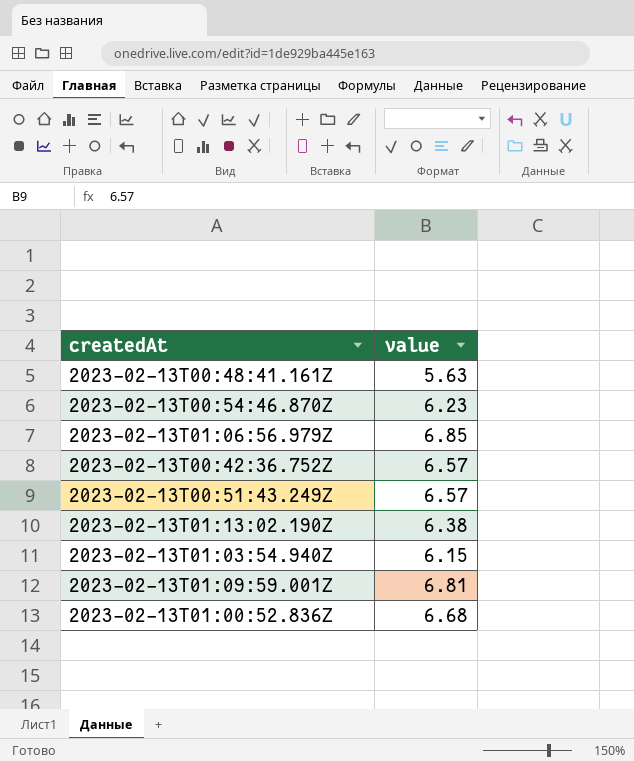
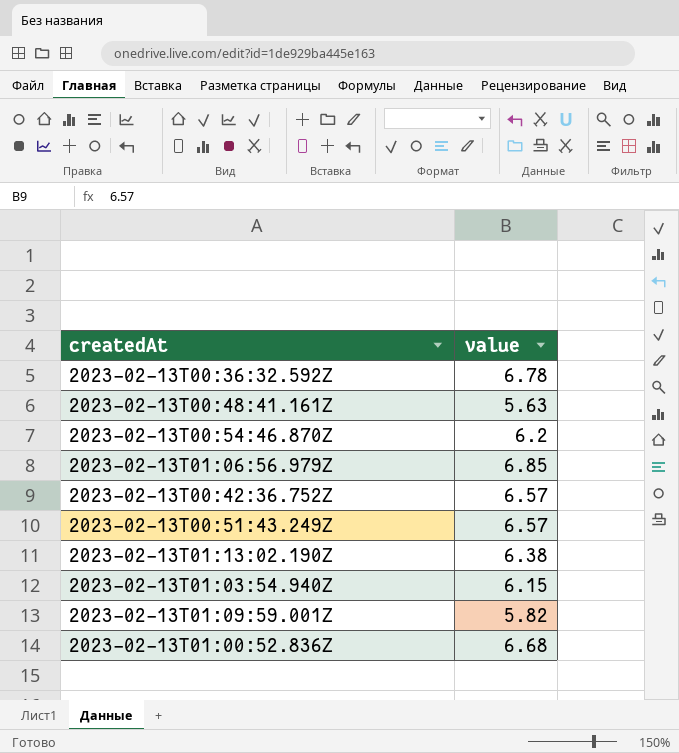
row 2023-02-13T00:36:32.592Z: none -> 6.78
2023-02-13T00:54:46.870Z | value: 6.23 -> 6.2
2023-02-13T01:09:59.001Z | value: 6.81 -> 5.82

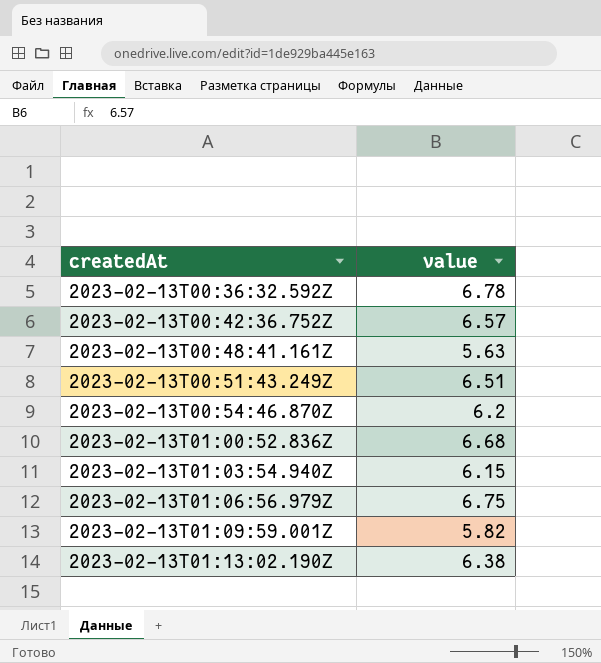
row order: none -> createdAt ascending
2023-02-13T00:51:43.249Z | value: 6.57 -> 6.51
2023-02-13T01:06:56.979Z | value: 6.85 -> 6.75

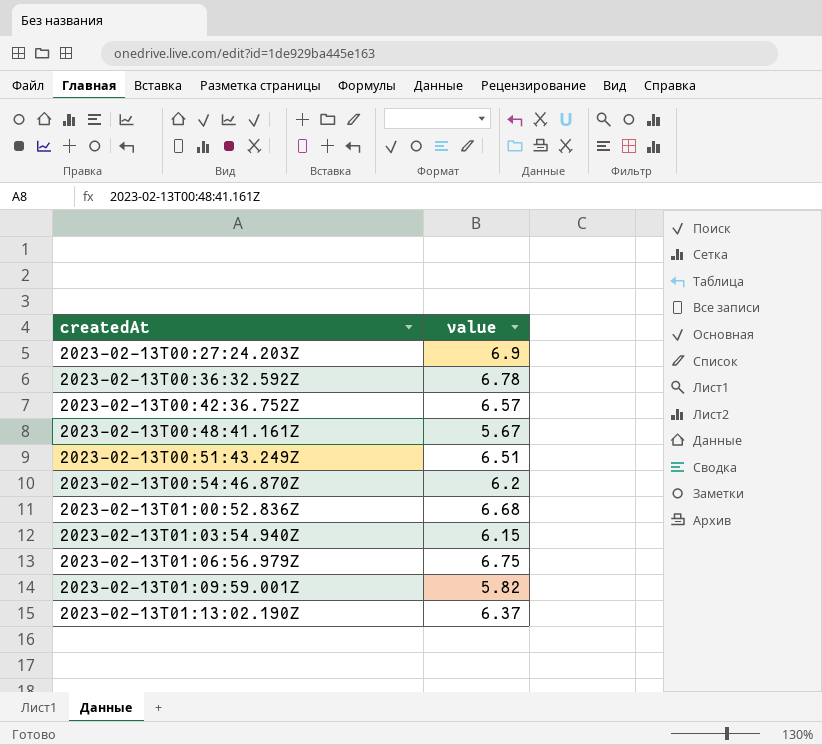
row 2023-02-13T00:27:24.203Z: none -> 6.9
2023-02-13T00:48:41.161Z | value: 5.63 -> 5.67
2023-02-13T01:13:02.190Z | value: 6.38 -> 6.37

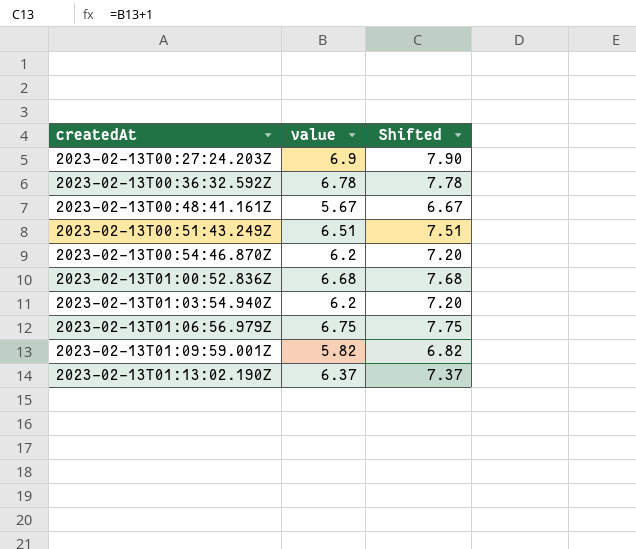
column Shifted | formula: none -> [value] + 1
row 2023-02-13T00:42:36.752Z: 6.57 -> none
2023-02-13T01:03:54.940Z | value: 6.15 -> 6.2

